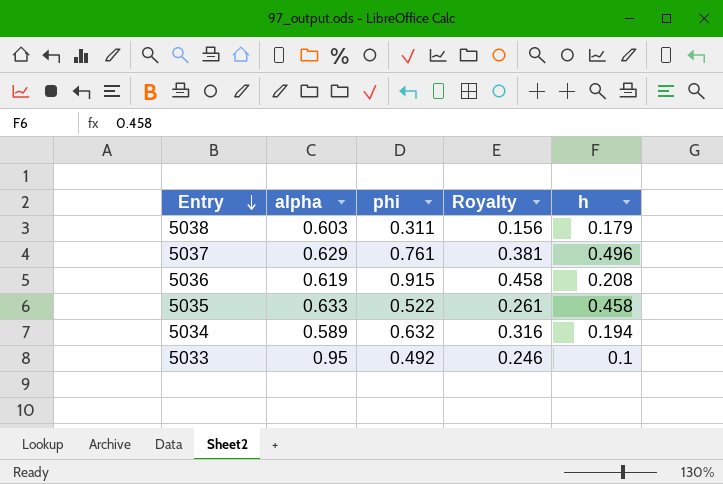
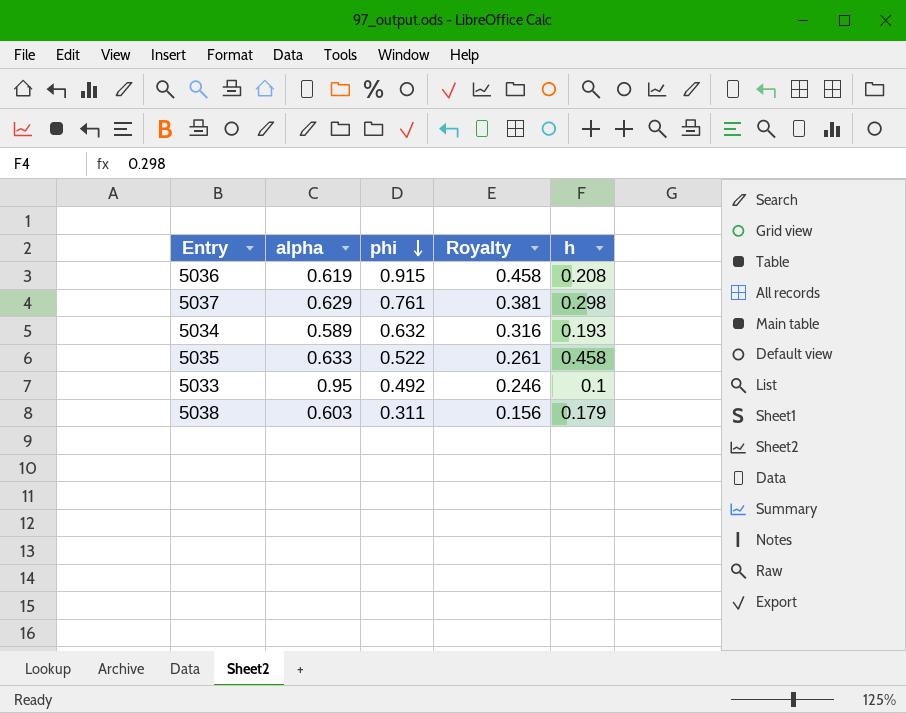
row order: Entry descending -> phi descending
5037 | h: 0.496 -> 0.298
5034 | h: 0.194 -> 0.193

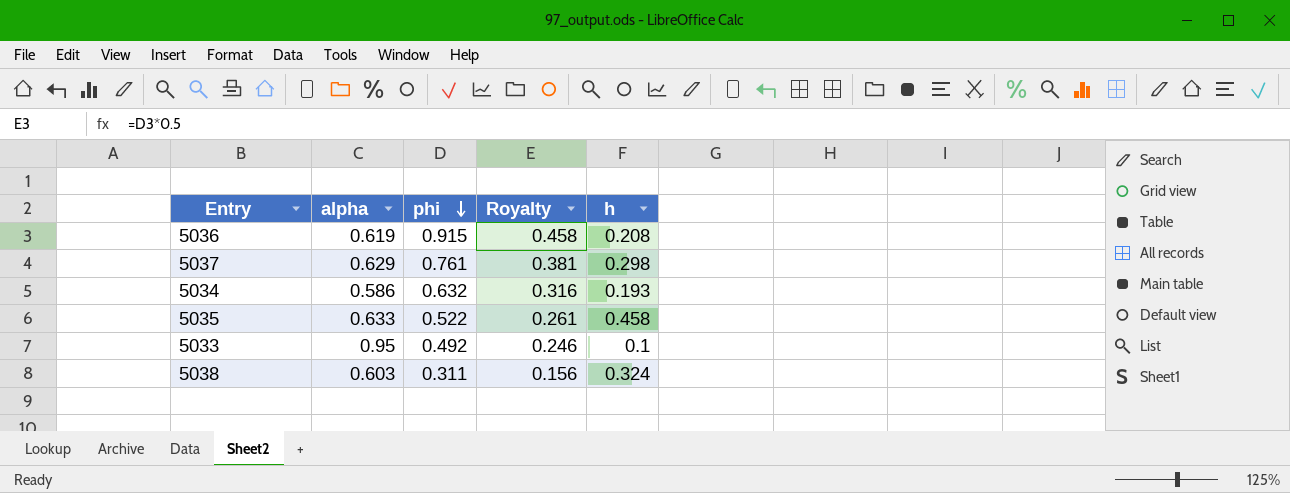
5034 | alpha: 0.589 -> 0.586
5038 | h: 0.179 -> 0.324

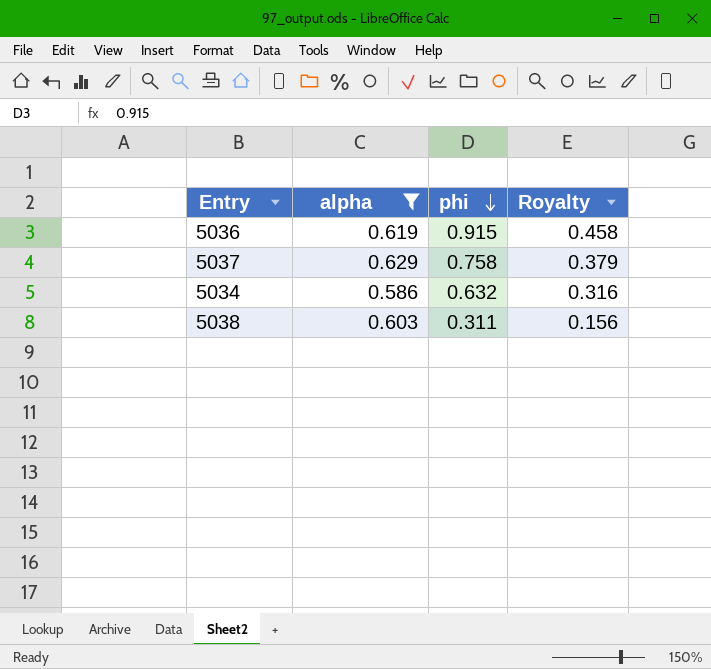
filter: none -> alpha <= 0.629
column h | position: 5 -> none
5037 | phi: 0.761 -> 0.758
5037 | Royalty: 0.381 -> 0.379

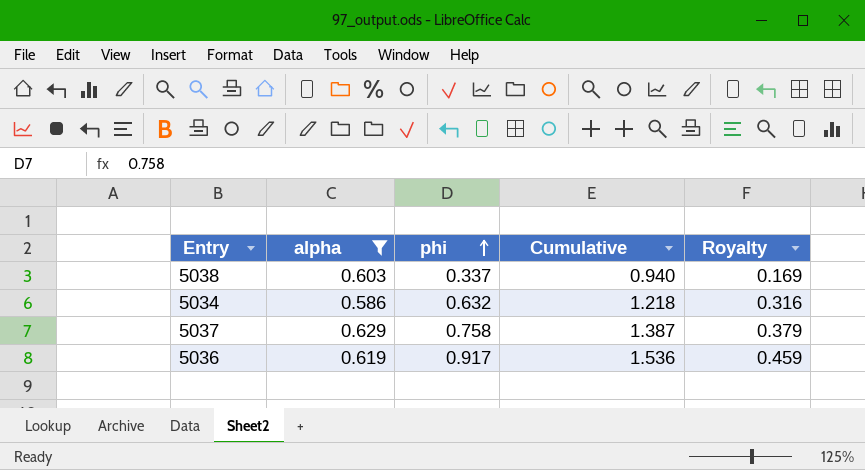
row order: phi descending -> phi ascending
column Cumulative | formula: none -> [alpha] + [phi]
5038 | phi: 0.311 -> 0.337
5038 | Royalty: 0.156 -> 0.169
5036 | phi: 0.915 -> 0.917
5036 | Royalty: 0.458 -> 0.459

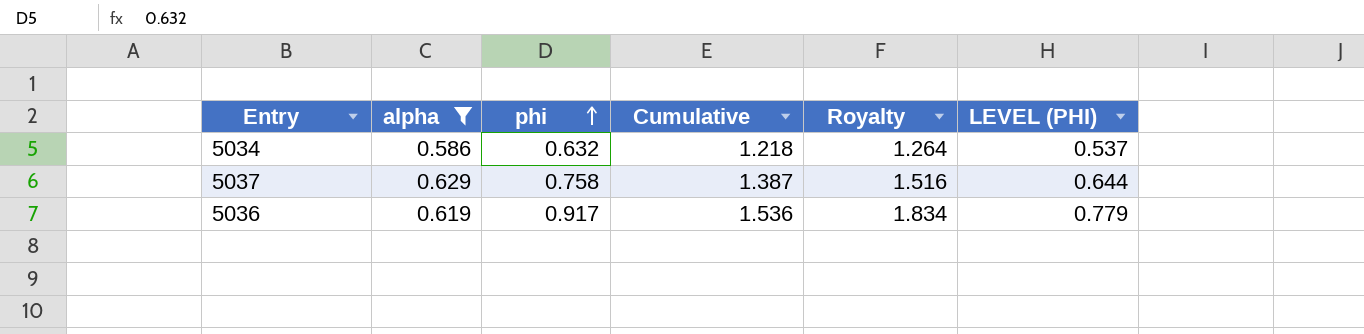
column Royalty | formula: [phi] * 0.5 -> [phi] * 2
column LEVEL (PHI) | formula: none -> [phi] * 0.85
row 5038: 0.603 | 0.337 | 0.940 | 0.169 -> none

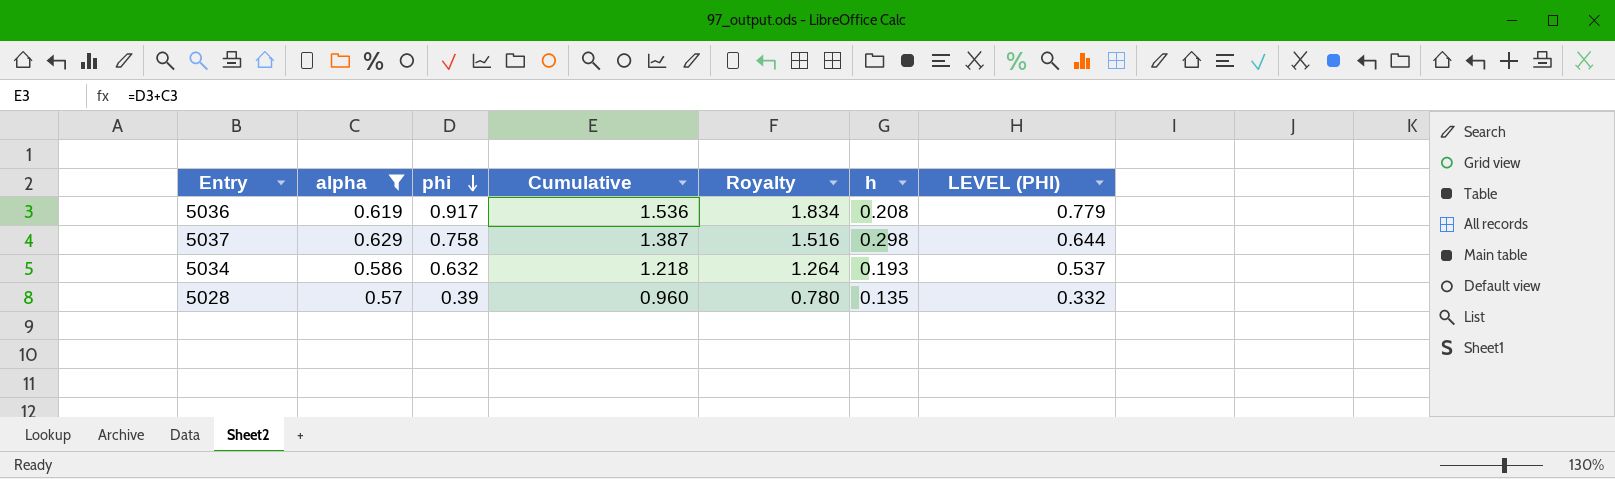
row order: phi ascending -> phi descending
column h | position: none -> 6
row 5028: none -> 0.57 | 0.39 | 0.960 | 0.780 | 0.135 | 0.332

